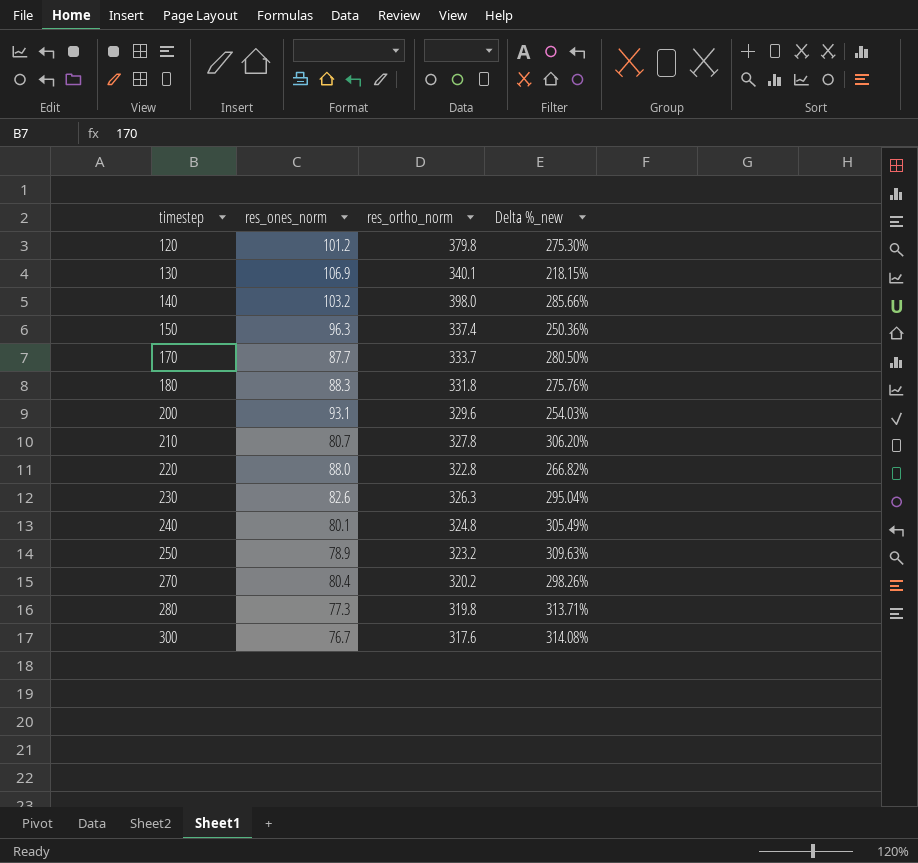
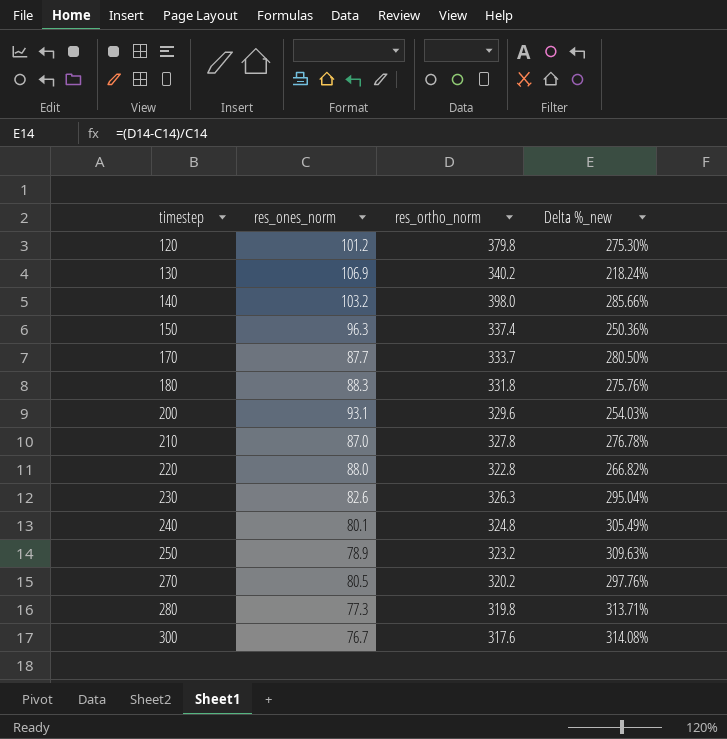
130 | res_ortho_norm: 340.1 -> 340.2
130 | Delta %_new: 218.15% -> 218.24%
210 | res_ones_norm: 80.7 -> 87.0
210 | Delta %_new: 306.20% -> 276.78%
270 | res_ones_norm: 80.4 -> 80.5
270 | Delta %_new: 298.26% -> 297.76%

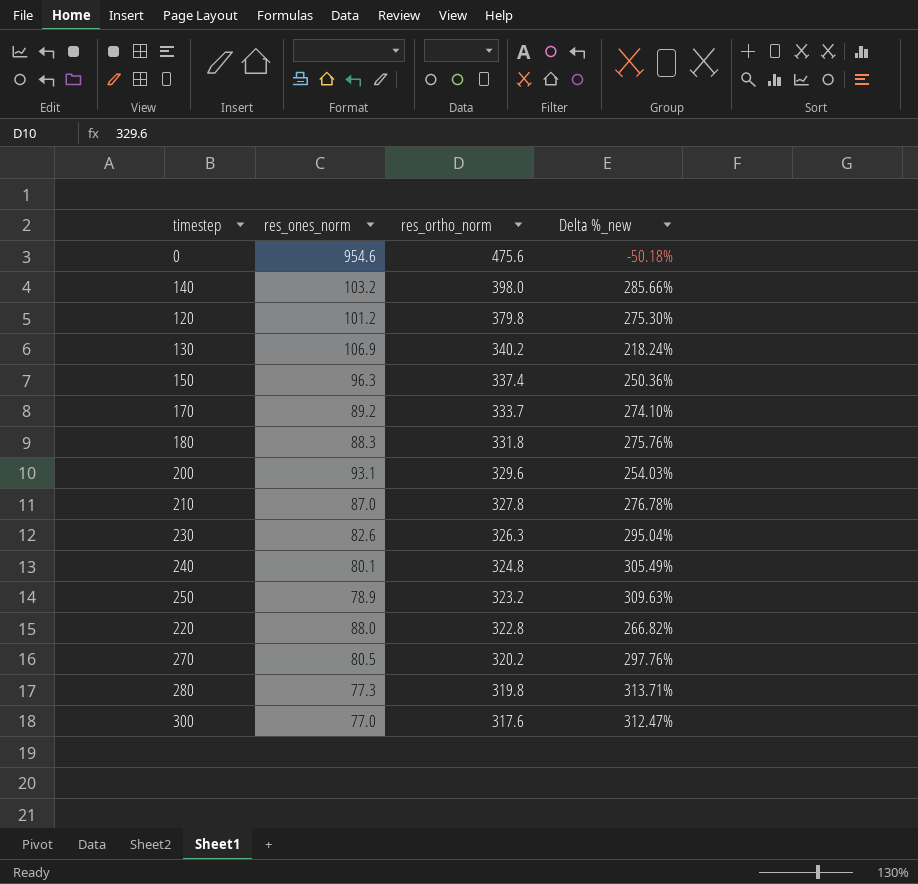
row order: timestep ascending -> res_ortho_norm descending
row 0: none -> 954.6 | 475.6 | -50.18%
170 | res_ones_norm: 87.7 -> 89.2
170 | Delta %_new: 280.50% -> 274.10%
300 | res_ones_norm: 76.7 -> 77.0
300 | Delta %_new: 314.08% -> 312.47%

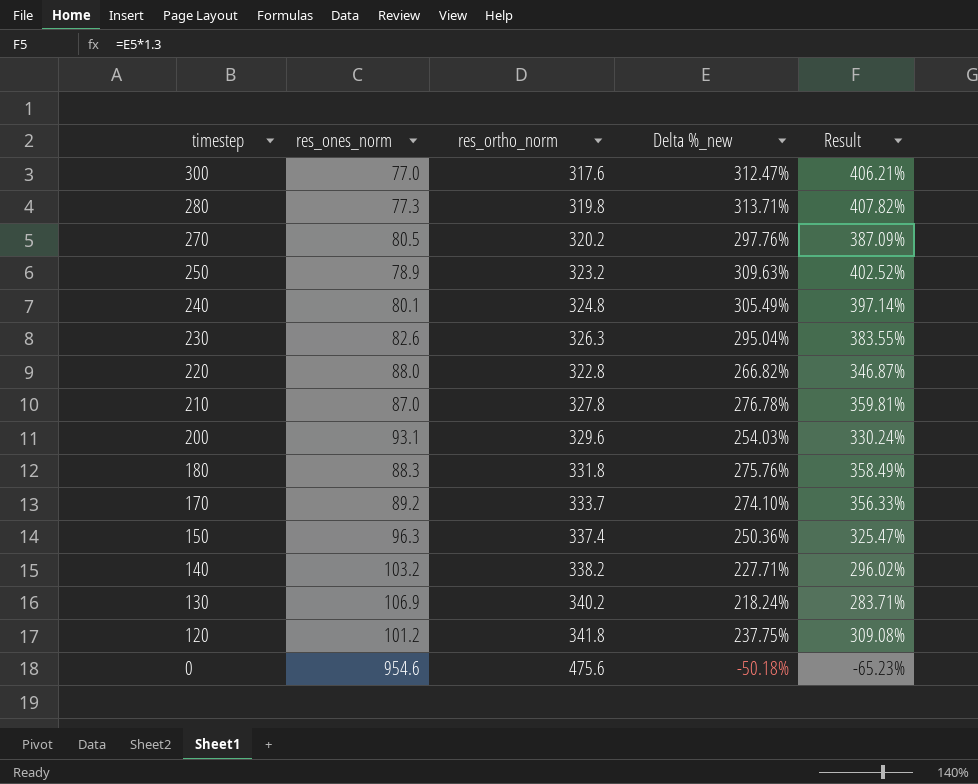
row order: res_ortho_norm descending -> timestep descending
column Result | formula: none -> [Delta %_new] * 1.3
140 | res_ortho_norm: 398.0 -> 338.2
140 | Delta %_new: 285.66% -> 227.71%
120 | res_ortho_norm: 379.8 -> 341.8
120 | Delta %_new: 275.30% -> 237.75%

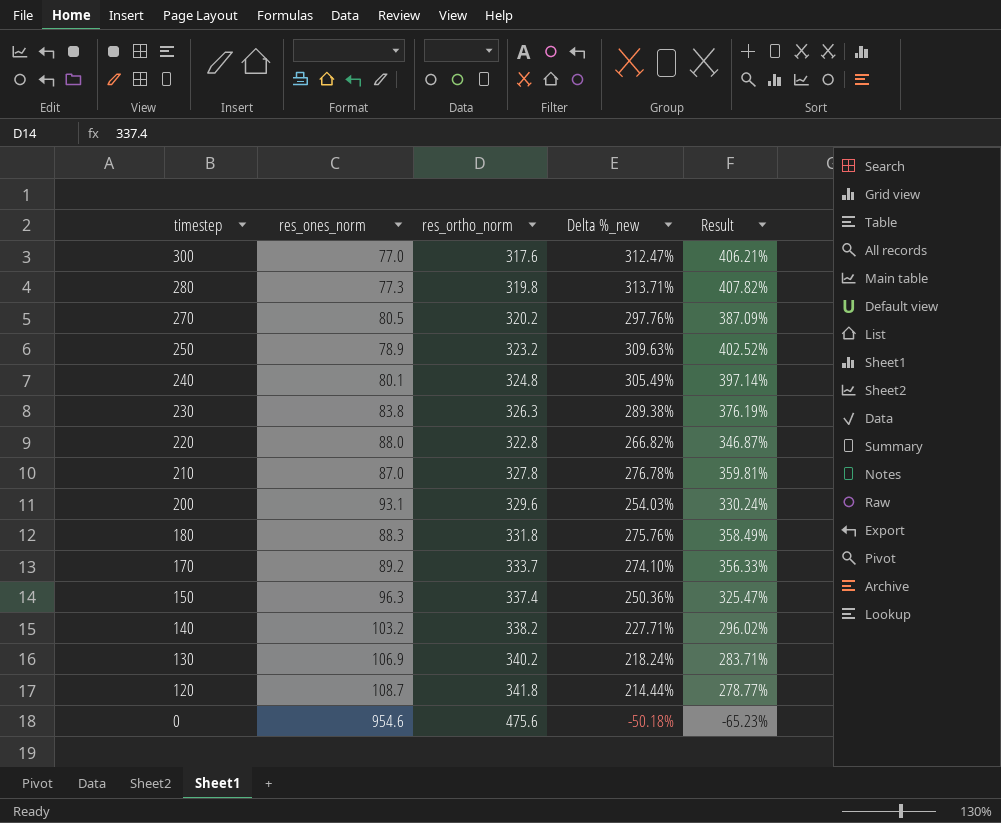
230 | res_ones_norm: 82.6 -> 83.8
230 | Delta %_new: 295.04% -> 289.38%
230 | Result: 383.55% -> 376.19%
120 | res_ones_norm: 101.2 -> 108.7
120 | Delta %_new: 237.75% -> 214.44%
120 | Result: 309.08% -> 278.77%

